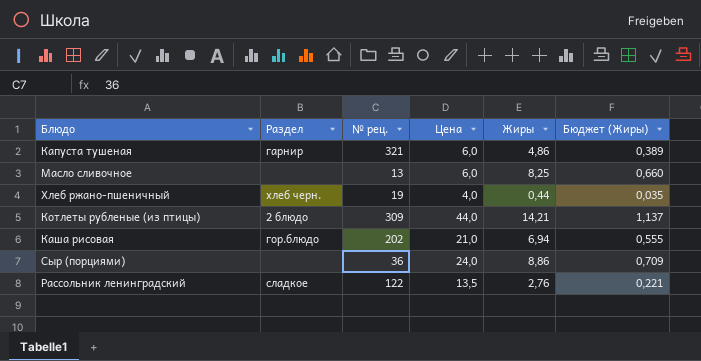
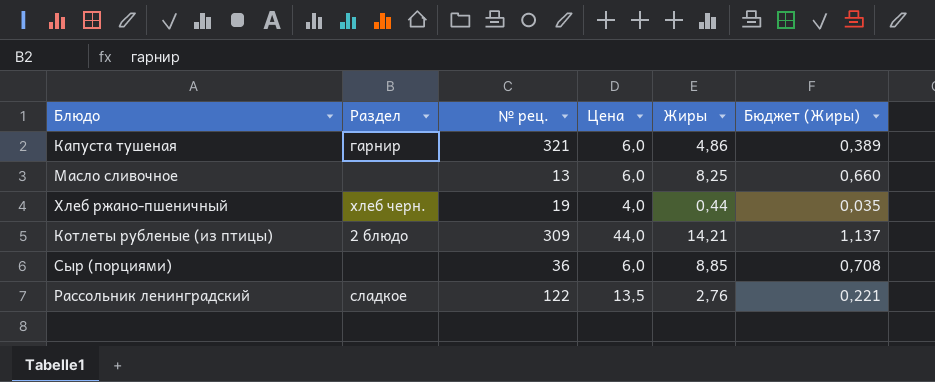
row Каша рисовая: гор.блюдо | 202 | 21,0 | 6,94 | 0,555 -> none
Сыр (порциями) | Цена: 24,0 -> 6,0
Сыр (порциями) | Жиры: 8,86 -> 8,85
Сыр (порциями) | Бюджет (Жиры): 0,709 -> 0,708

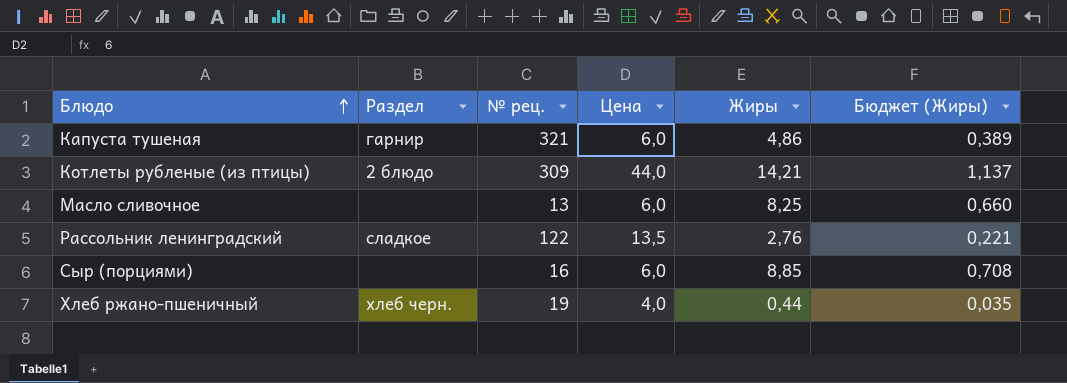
row order: none -> Блюдо ascending
Сыр (порциями) | № рец.: 36 -> 16

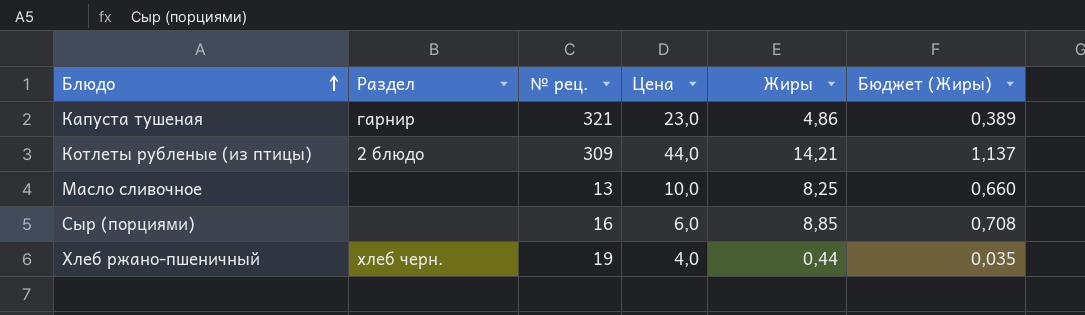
row Рассольник ленинградский: сладкое | 122 | 13,5 | 2,76 | 0,221 -> none
Капуста тушеная | Цена: 6,0 -> 23,0
Масло сливочное | Цена: 6,0 -> 10,0

